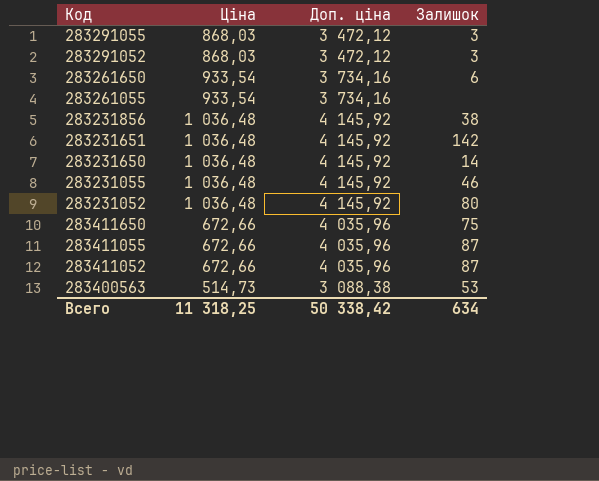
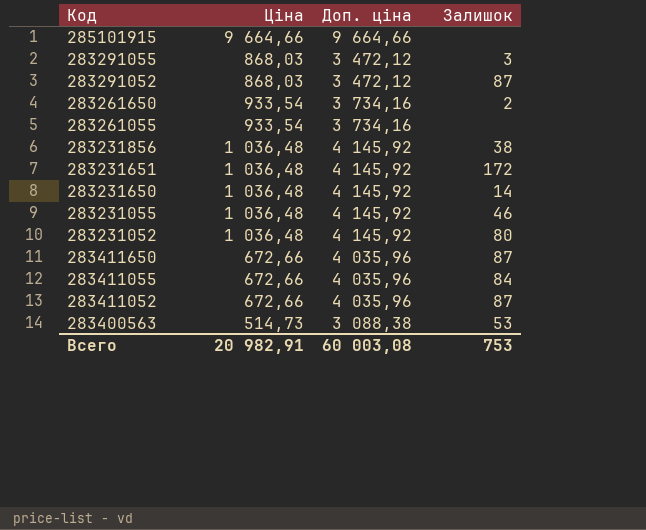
row 285101915: none -> 9 664,66 | 9 664,66 | none
283291052 | Залишок: 3 -> 87
283261650 | Залишок: 6 -> 2
283231651 | Залишок: 142 -> 172
283411650 | Залишок: 75 -> 87
283411055 | Залишок: 87 -> 84
Всего | Ціна: 11 318,25 -> 20 982,91
Всего | Доп. ціна: 50 338,42 -> 60 003,08
Всего | Залишок: 634 -> 753

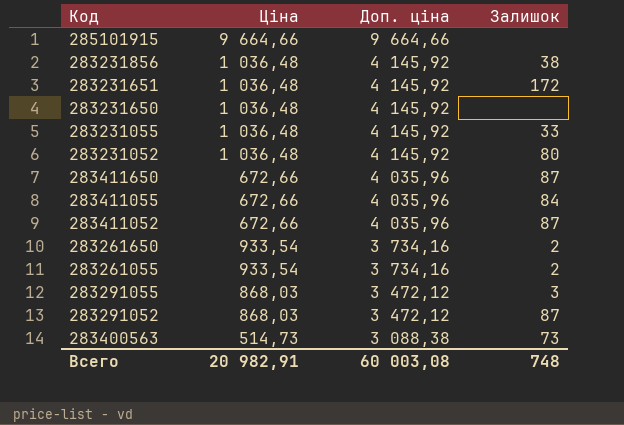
row order: none -> Доп. ціна descending
283231650 | Залишок: 14 -> none
283231055 | Залишок: 46 -> 33
283261055 | Залишок: none -> 2
283400563 | Залишок: 53 -> 73
Всего | Залишок: 753 -> 748

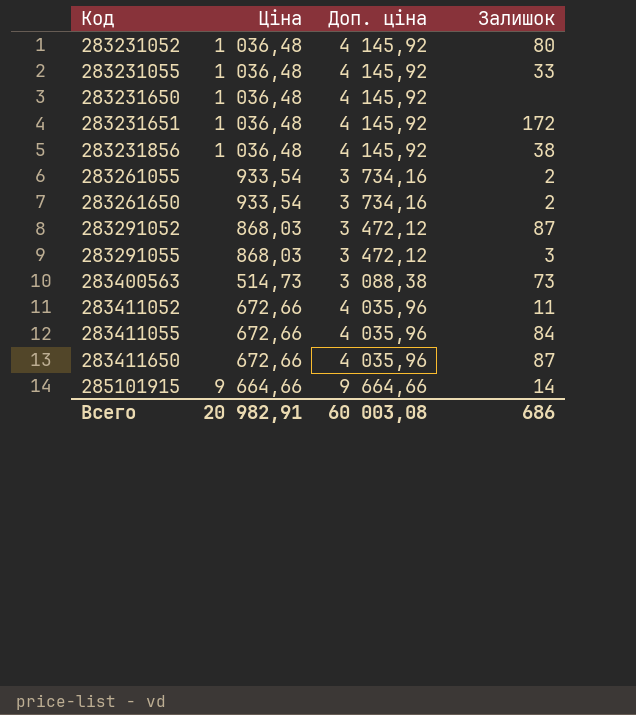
row order: Доп. ціна descending -> Код ascending
283411052 | Залишок: 87 -> 11
285101915 | Залишок: none -> 14
Всего | Залишок: 748 -> 686

